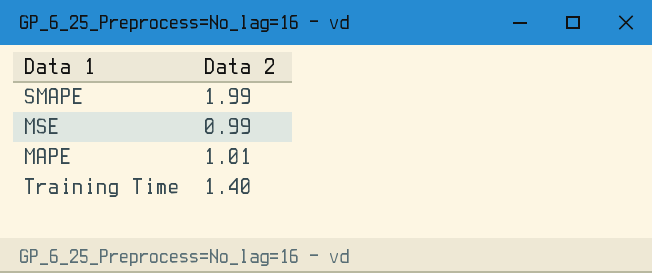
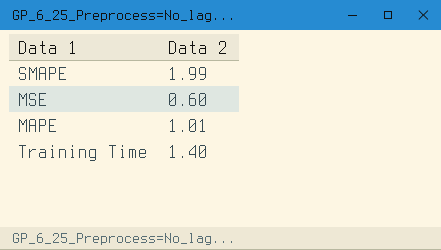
MSE | Data 2: 0.99 -> 0.60

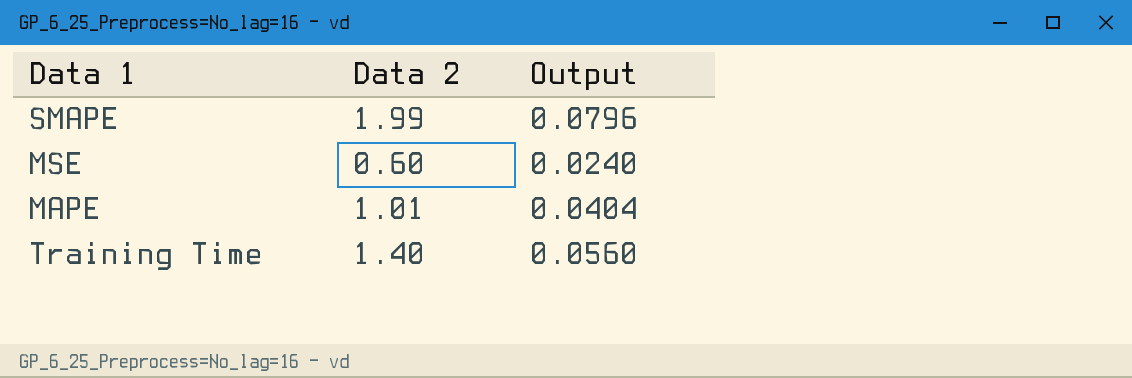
column Output | formula: none -> [Data 2] * 0.04

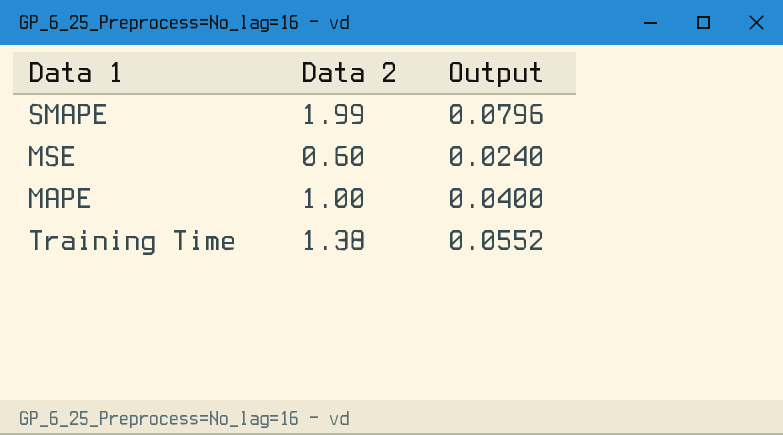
MAPE | Data 2: 1.01 -> 1.00
MAPE | Output: 0.0404 -> 0.0400
Training Time | Data 2: 1.40 -> 1.38
Training Time | Output: 0.0560 -> 0.0552

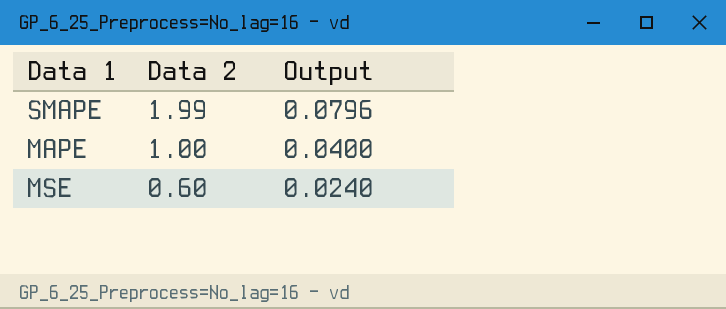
row order: none -> Data 2 descending
row Training Time: 1.38 | 0.0552 -> none

